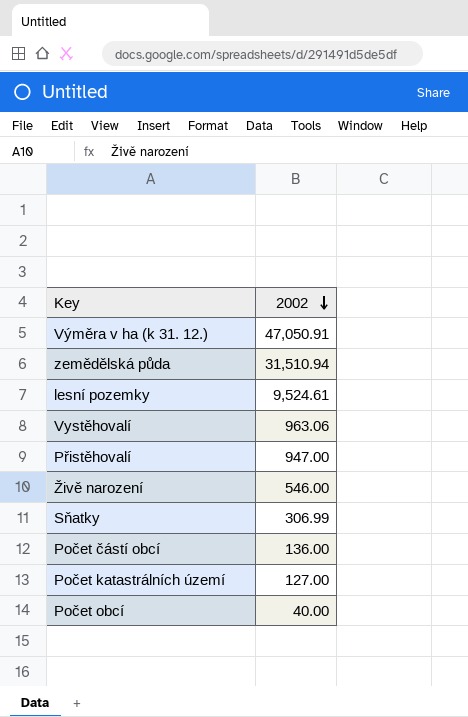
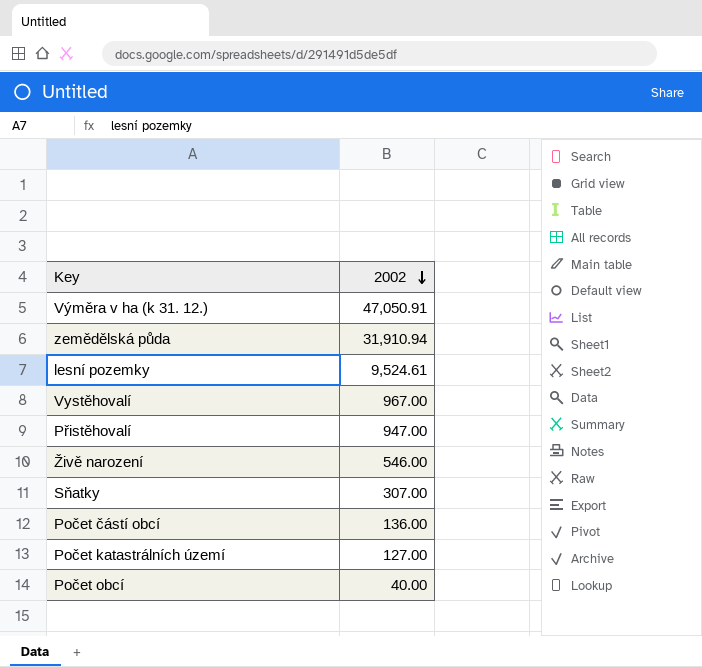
zemědělská půda | 2002: 31,510.94 -> 31,910.94
Vystěhovalí | 2002: 963.06 -> 967.00
Sňatky | 2002: 306.99 -> 307.00

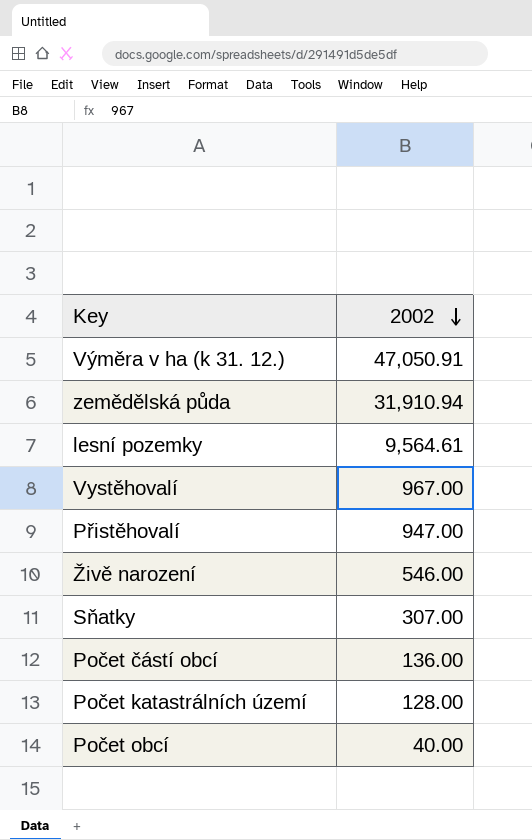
lesní pozemky | 2002: 9,524.61 -> 9,564.61
Počet katastrálních území | 2002: 127.00 -> 128.00

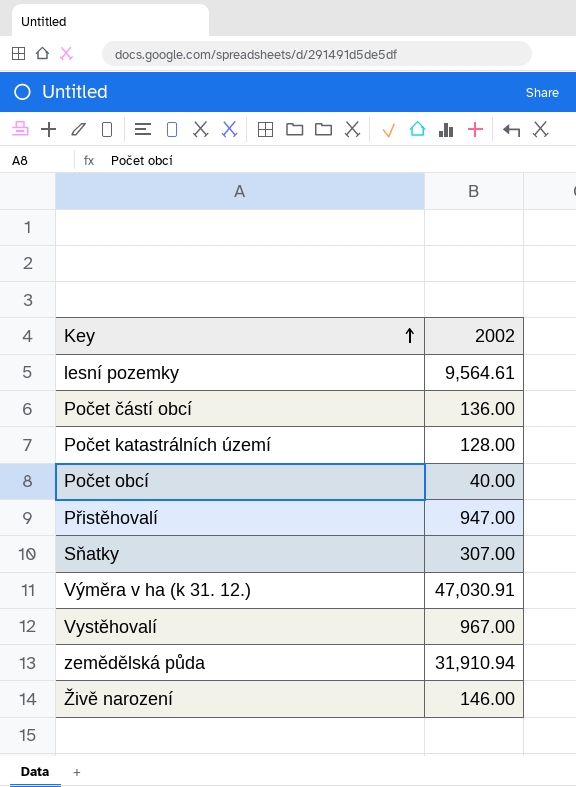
row order: 2002 descending -> Key ascending
Výměra v ha (k 31. 12.) | 2002: 47,050.91 -> 47,030.91
Živě narození | 2002: 546.00 -> 146.00

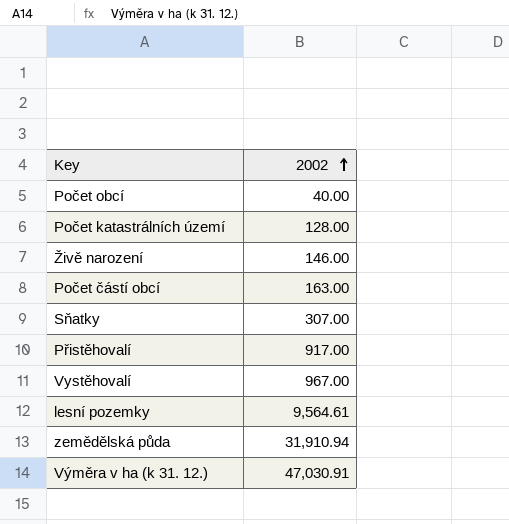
row order: Key ascending -> 2002 ascending
Počet částí obcí | 2002: 136.00 -> 163.00
Přistěhovalí | 2002: 947.00 -> 917.00

